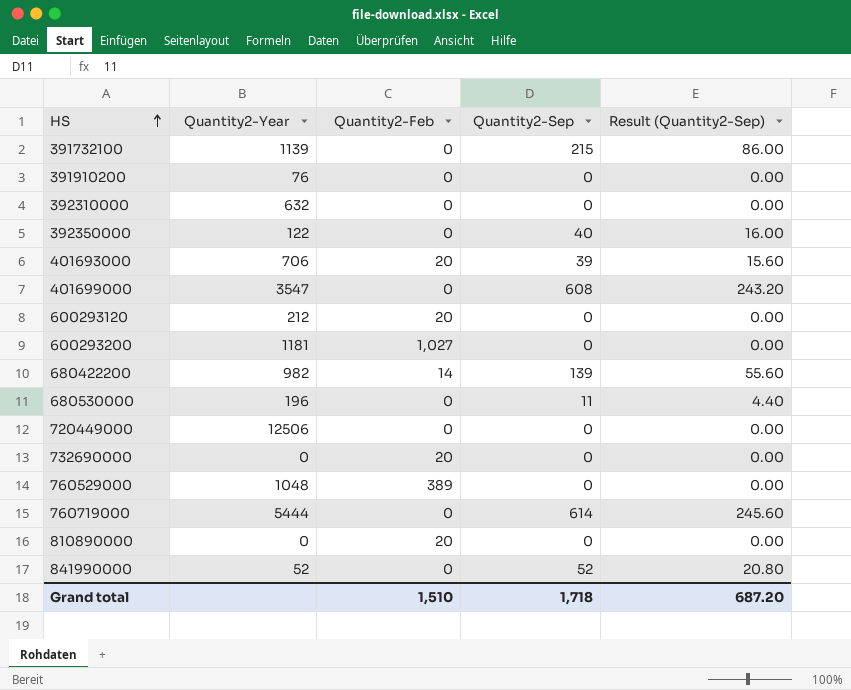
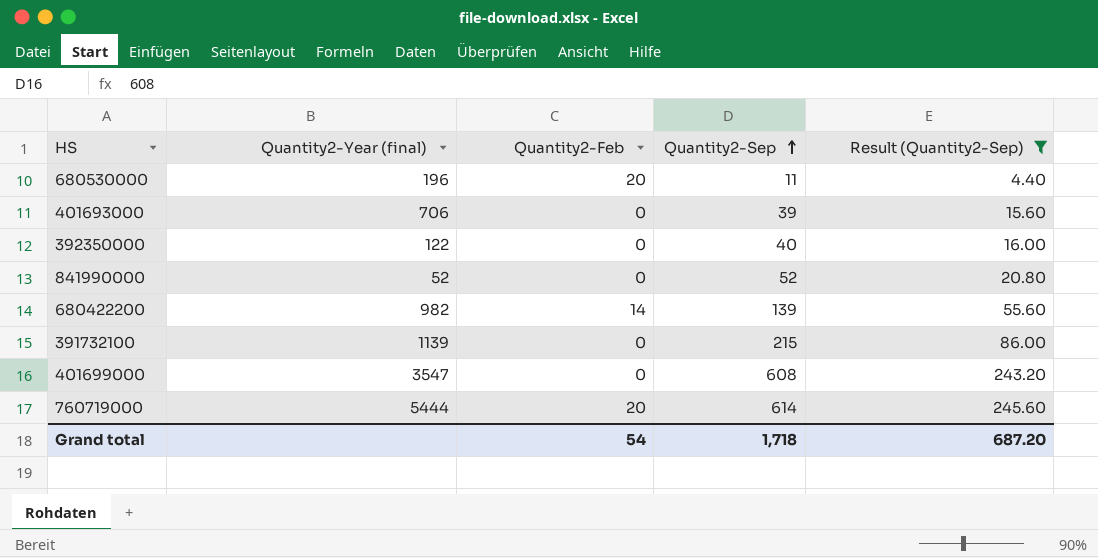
filter: none -> Result (Quantity2-Sep) != 0.00
row order: HS ascending -> Quantity2-Sep ascending
column name: Quantity2-Year -> Quantity2-Year (final)
680530000 | Quantity2-Feb: 0 -> 20
401693000 | Quantity2-Feb: 20 -> 0
760719000 | Quantity2-Feb: 0 -> 20
Grand total | Quantity2-Feb: 1,510 -> 54

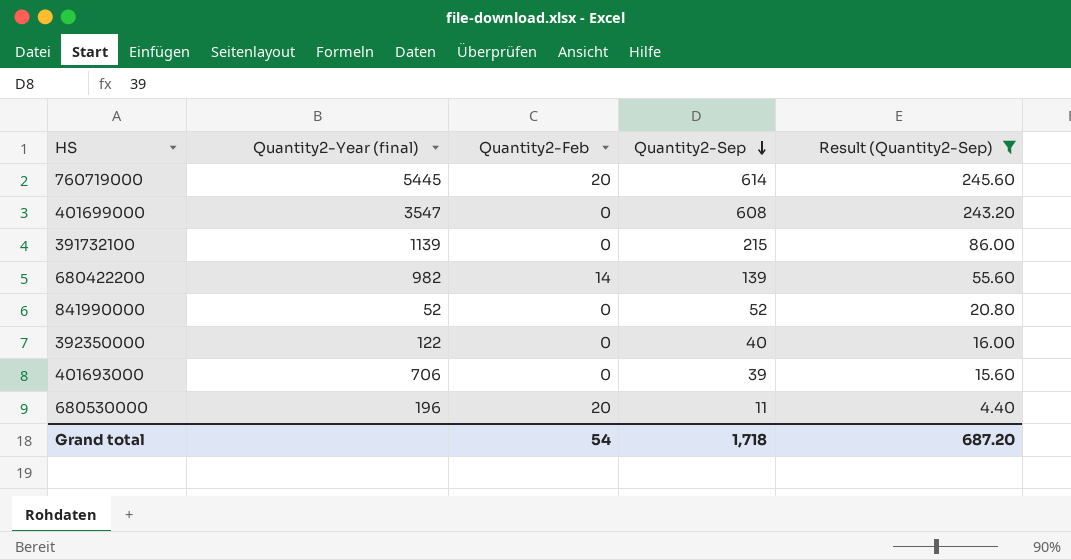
row order: Quantity2-Sep ascending -> Quantity2-Sep descending
760719000 | Quantity2-Year (final): 5444 -> 5445

